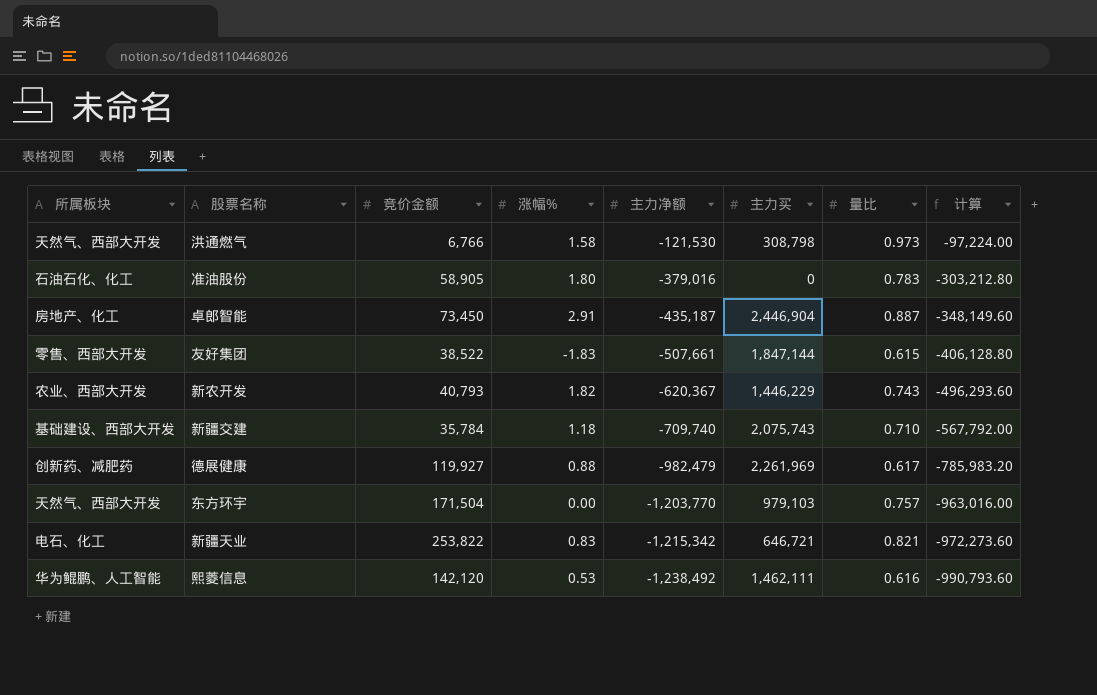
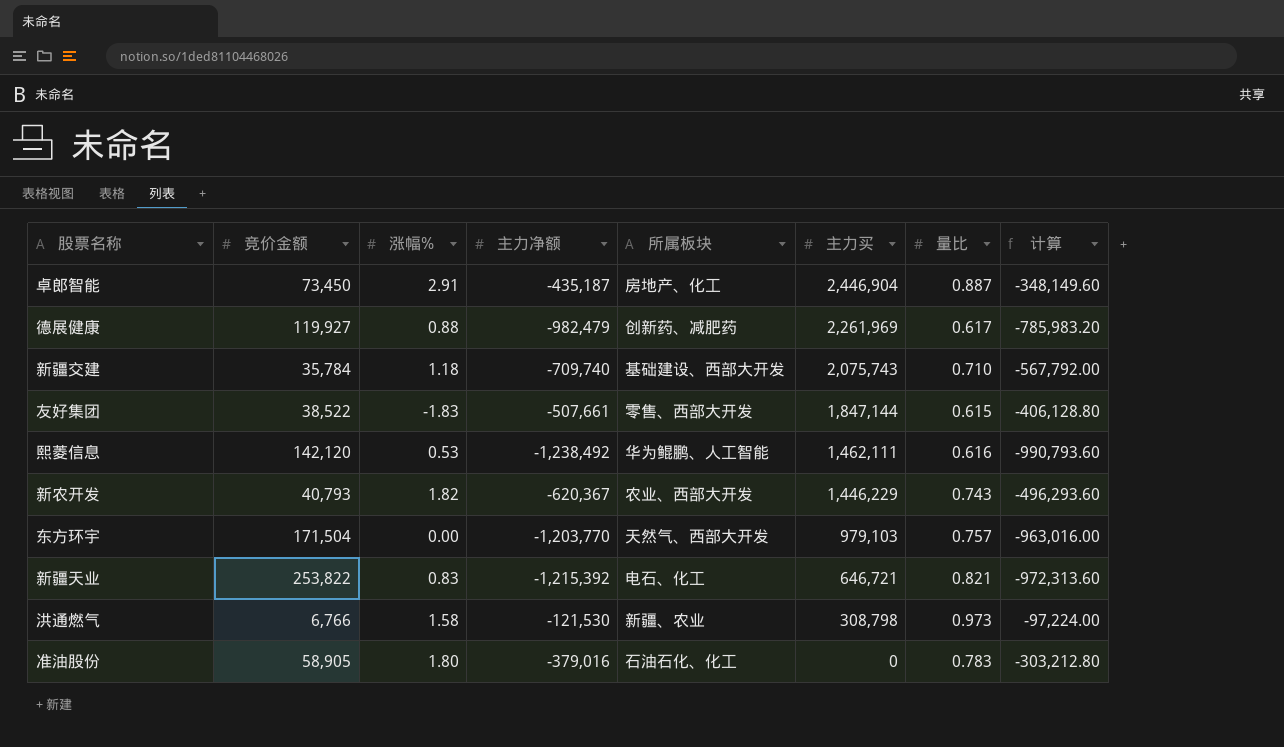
row order: 主力净额 descending -> 主力买 descending
column 所属板块 | position: 1 -> 5
新疆天业 | 主力净额: -1,215,342 -> -1,215,392
新疆天业 | 计算: -972,273.60 -> -972,313.60
洪通燃气 | 所属板块: 天然气、西部大开发 -> 新疆、农业

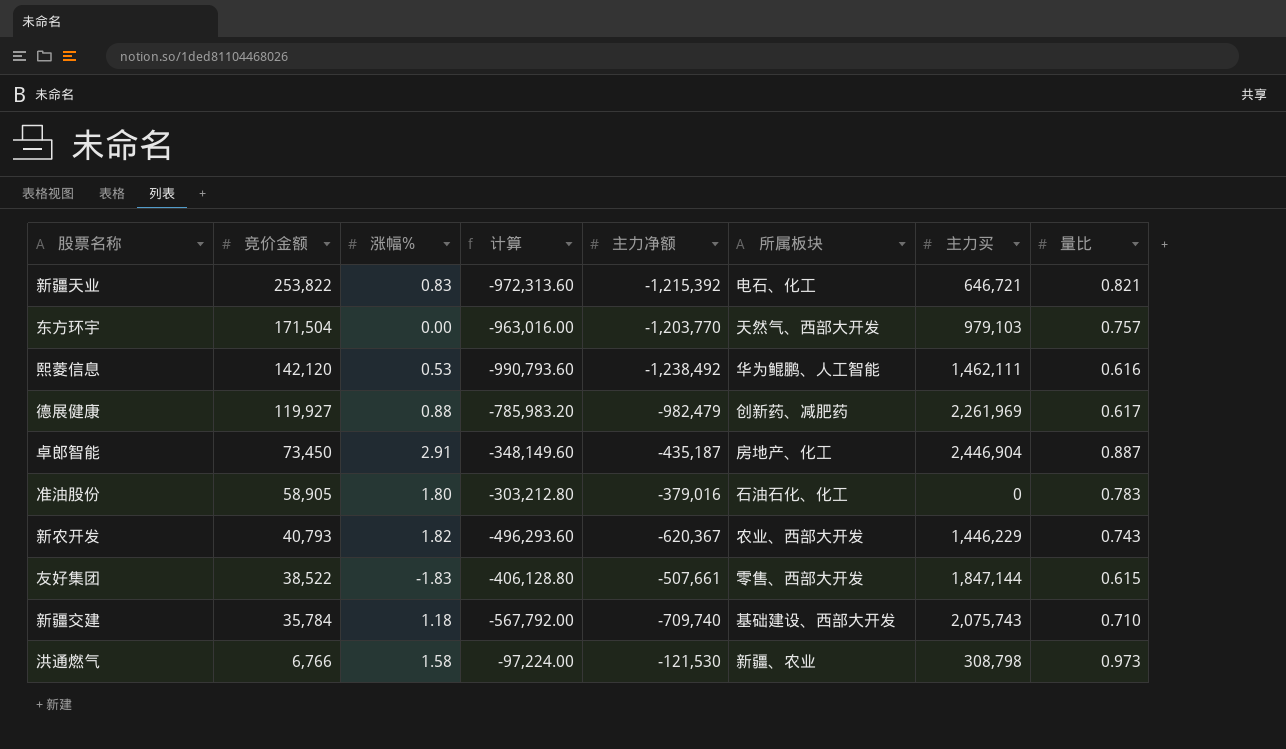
row order: 主力买 descending -> 竞价金额 descending
column 计算 | position: 8 -> 4

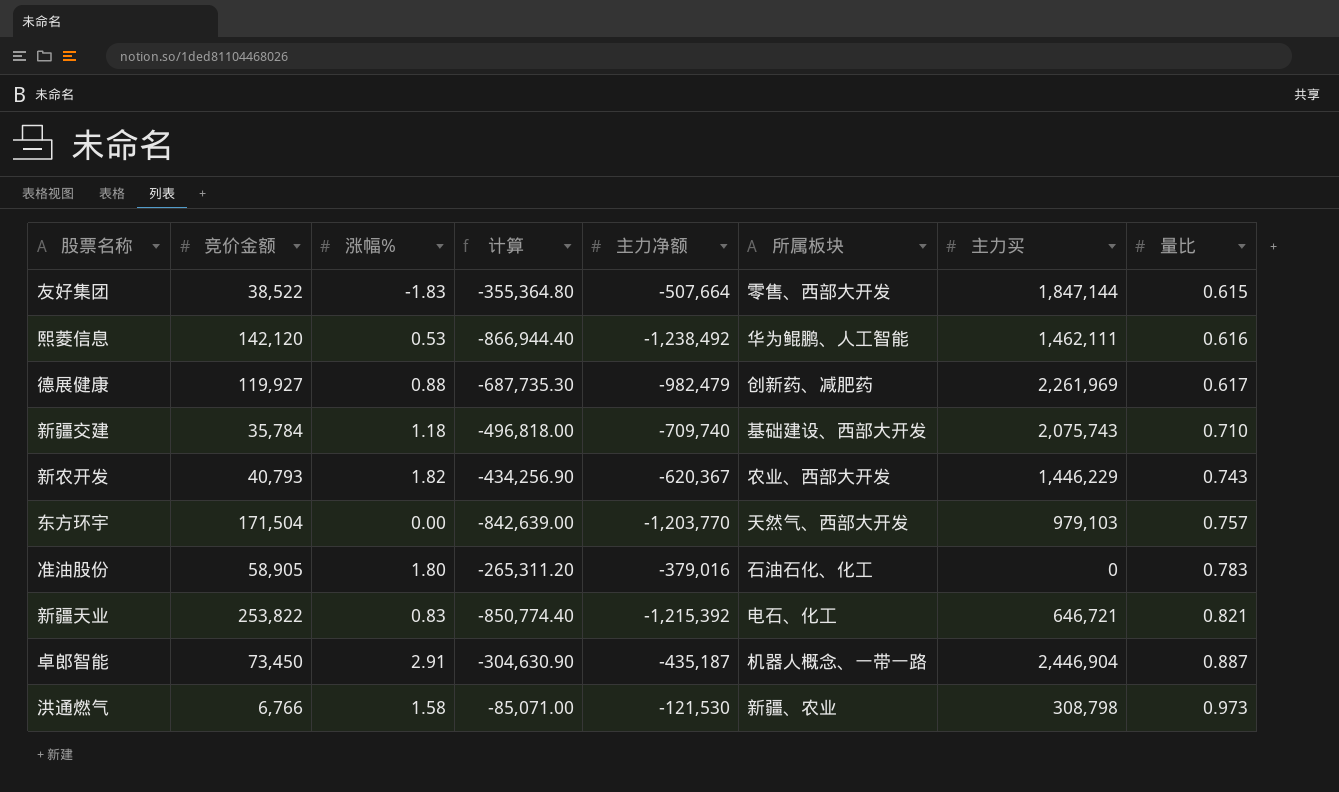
row order: 竞价金额 descending -> 量比 ascending
column 计算 | formula: [主力净额] * 0.8 -> [主力净额] * 0.7
友好集团 | 主力净额: -507,661 -> -507,664
卓郎智能 | 所属板块: 房地产、化工 -> 机器人概念、一带一路

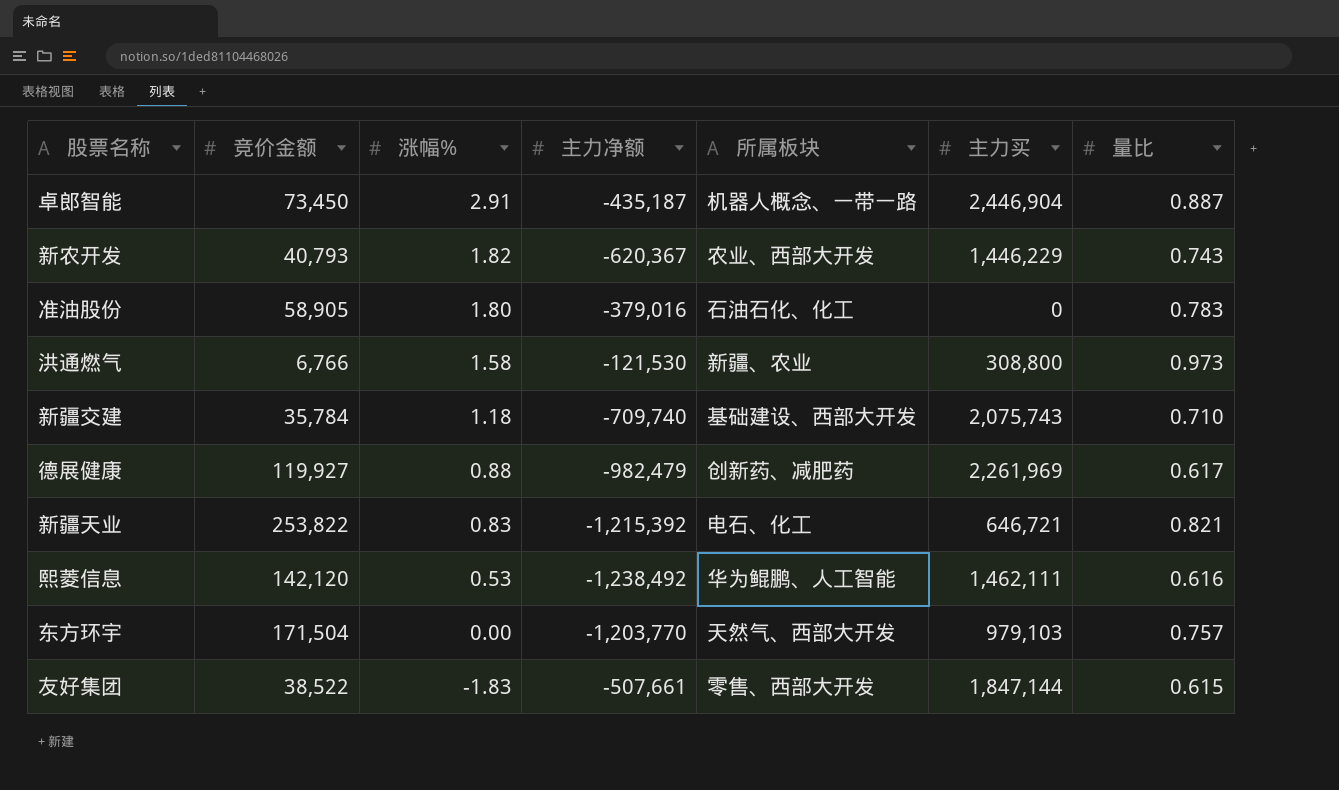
row order: 量比 ascending -> 涨幅% descending
column 计算 | formula: [主力净额] * 0.7 -> none
洪通燃气 | 主力买: 308,798 -> 308,800
友好集团 | 主力净额: -507,664 -> -507,661

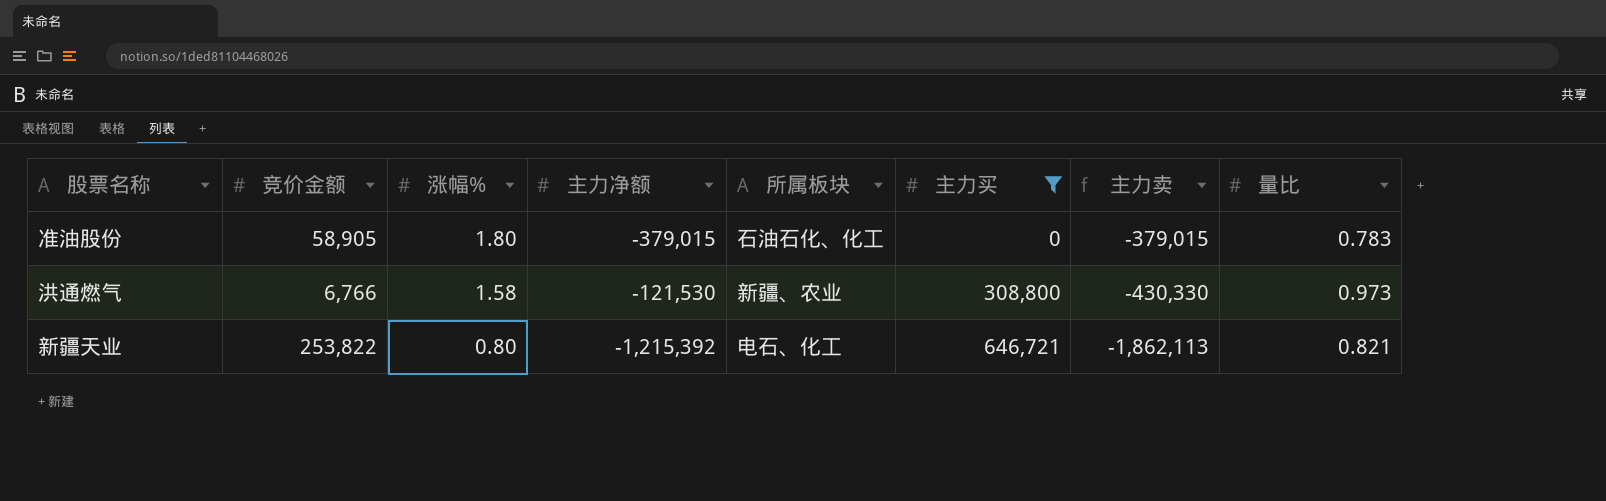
filter: none -> 主力买 <= 646,721
column 主力卖 | formula: none -> [主力净额] - [主力买]
准油股份 | 主力净额: -379,016 -> -379,015
新疆天业 | 涨幅%: 0.83 -> 0.80

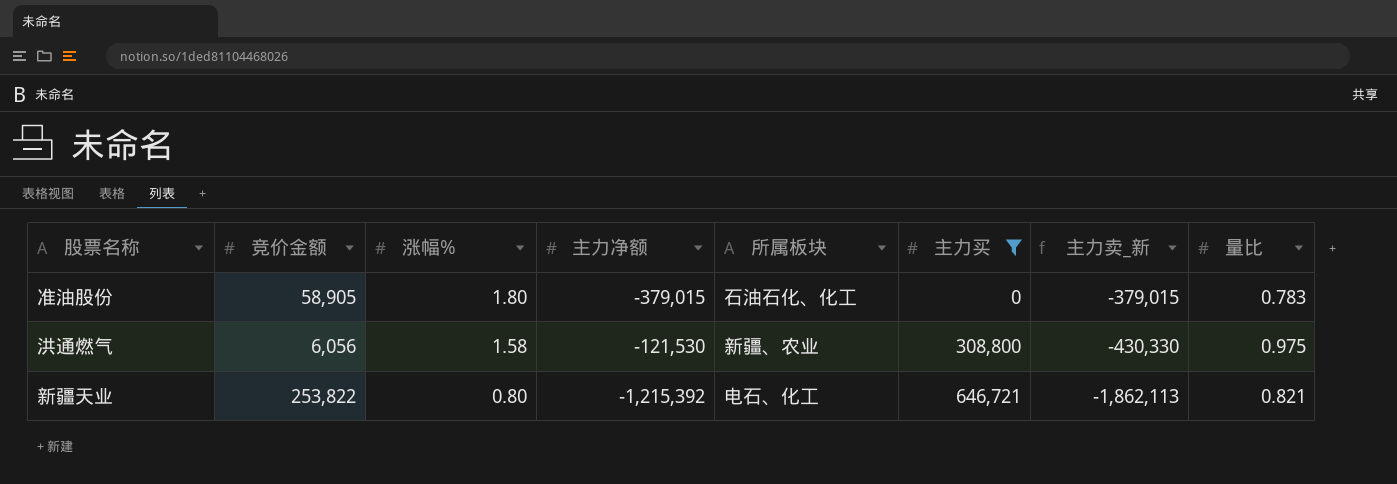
column name: 主力卖 -> 主力卖_新
洪通燃气 | 竞价金额: 6,766 -> 6,056
洪通燃气 | 量比: 0.973 -> 0.975

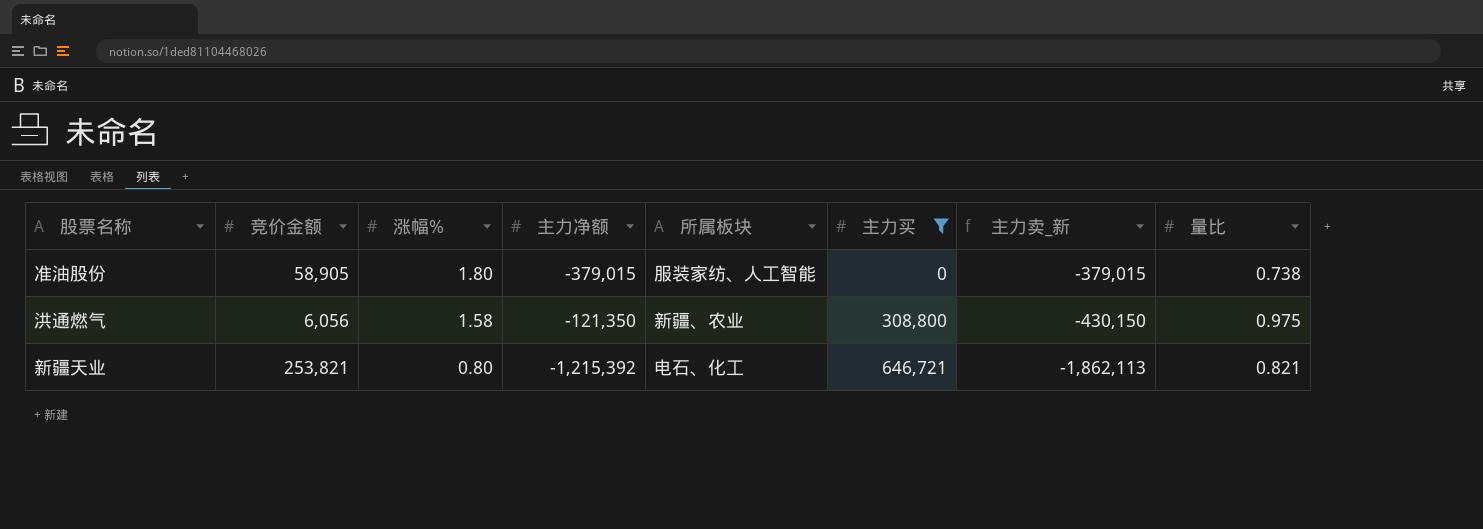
准油股份 | 所属板块: 石油石化、化工 -> 服装家纺、人工智能
准油股份 | 量比: 0.783 -> 0.738
洪通燃气 | 主力净额: -121,530 -> -121,350
洪通燃气 | 主力卖_新: -430,330 -> -430,150
新疆天业 | 竞价金额: 253,822 -> 253,821

